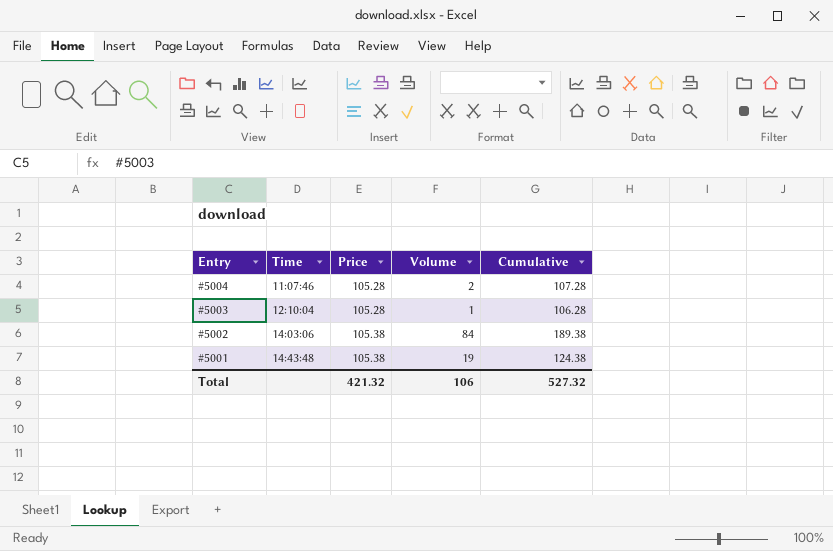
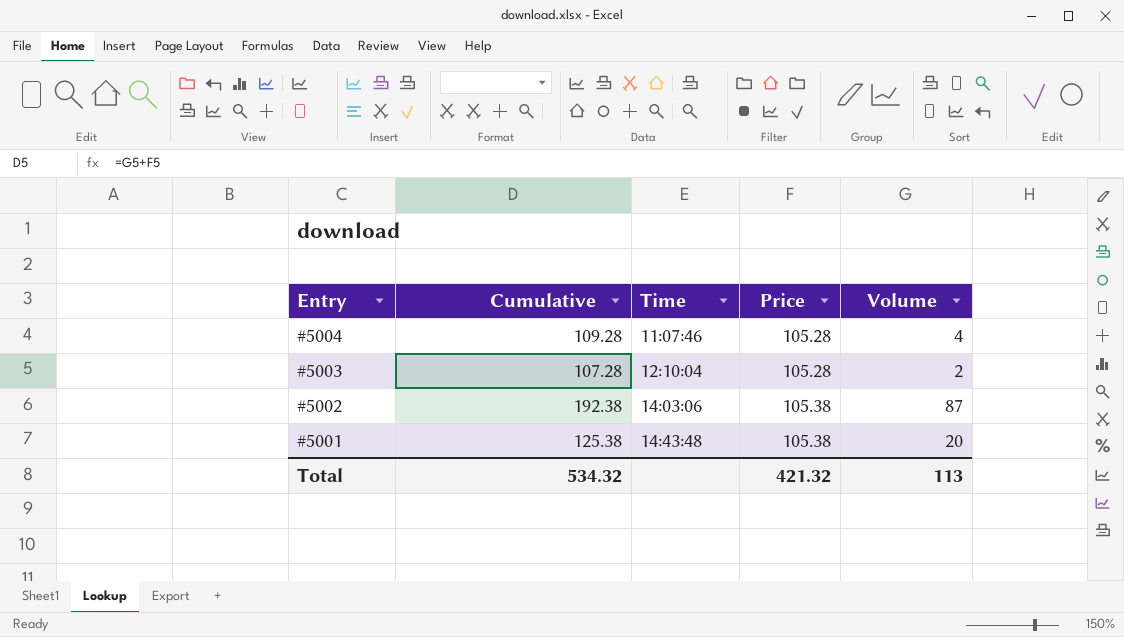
column Cumulative | position: 5 -> 2
#5004 | Cumulative: 107.28 -> 109.28
#5004 | Volume: 2 -> 4
#5003 | Cumulative: 106.28 -> 107.28
#5003 | Volume: 1 -> 2
#5002 | Cumulative: 189.38 -> 192.38
#5002 | Volume: 84 -> 87
#5001 | Cumulative: 124.38 -> 125.38
#5001 | Volume: 19 -> 20
Total | Cumulative: 527.32 -> 534.32
Total | Volume: 106 -> 113

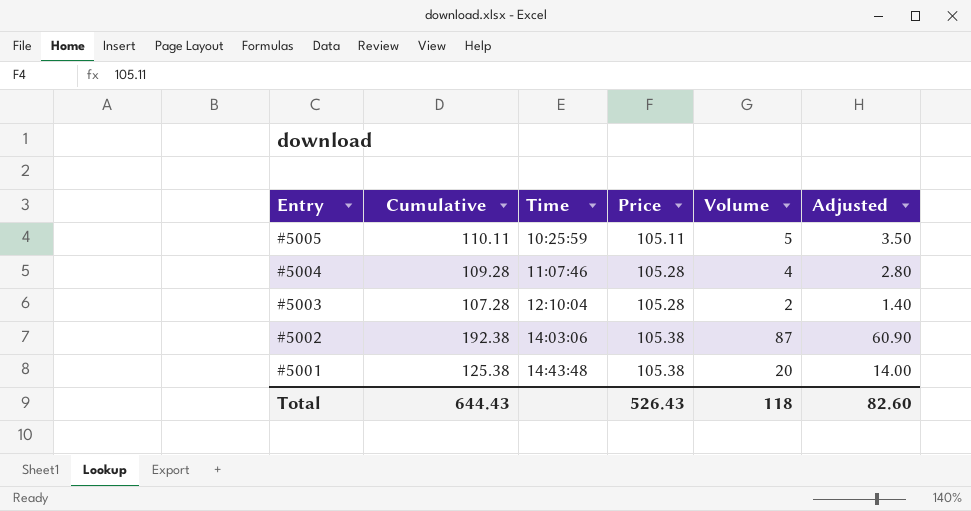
column Adjusted | formula: none -> [Volume] * 0.7
row #5005: none -> 110.11 | 10:25:59 | 105.11 | 5 | 3.50
Total | Cumulative: 534.32 -> 644.43
Total | Price: 421.32 -> 526.43
Total | Volume: 113 -> 118

